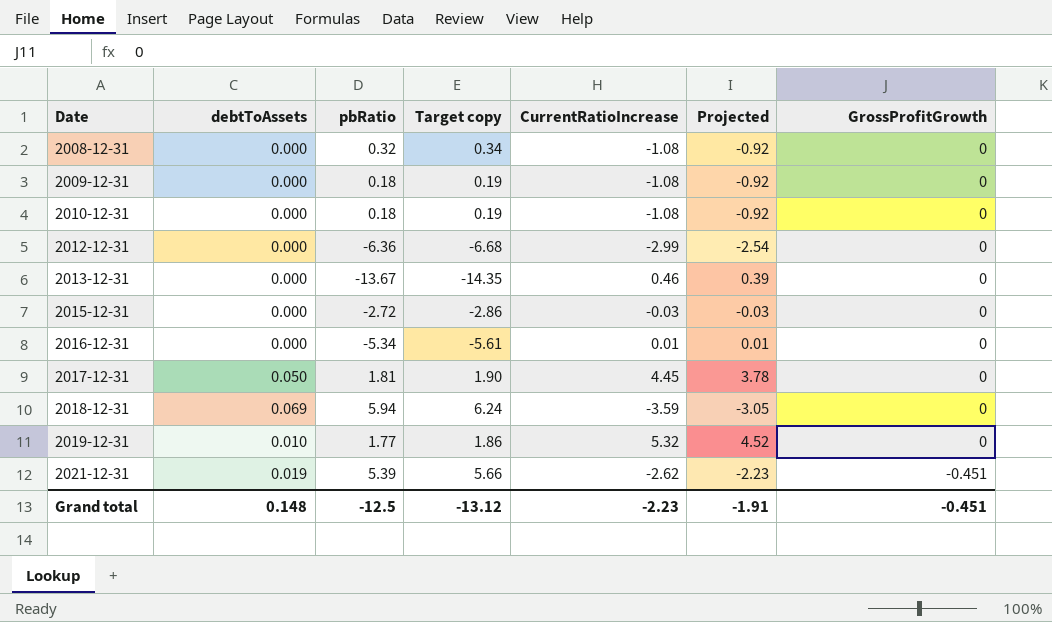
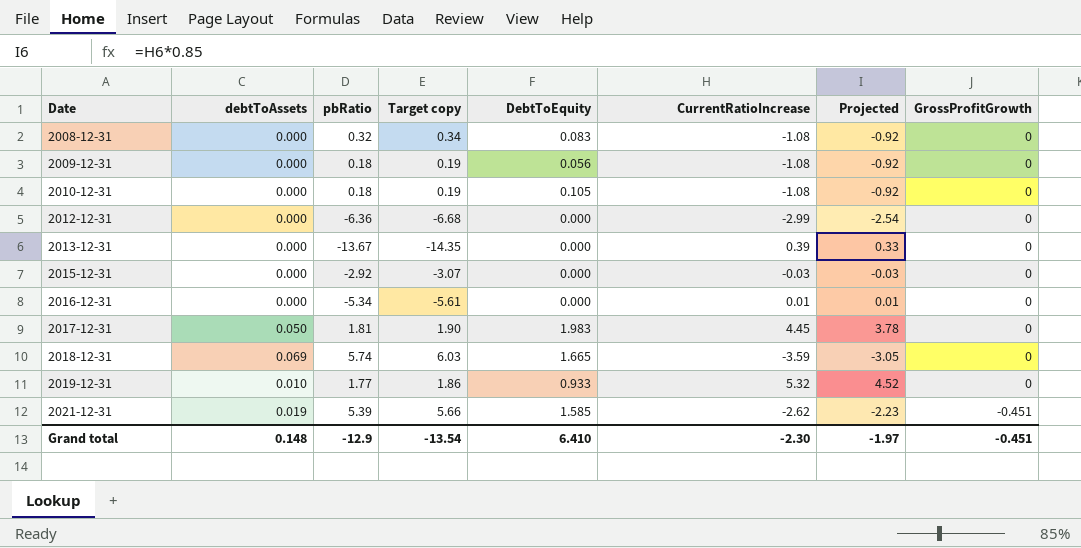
column DebtToEquity | position: none -> 5
2013-12-31 | CurrentRatioIncrease: 0.46 -> 0.39
2013-12-31 | Projected: 0.39 -> 0.33
2015-12-31 | pbRatio: -2.72 -> -2.92
2015-12-31 | Target copy: -2.86 -> -3.07
2018-12-31 | pbRatio: 5.94 -> 5.74
2018-12-31 | Target copy: 6.24 -> 6.03
Grand total | pbRatio: -12.5 -> -12.9
Grand total | Target copy: -13.12 -> -13.54
Grand total | CurrentRatioIncrease: -2.23 -> -2.30
Grand total | Projected: -1.91 -> -1.97

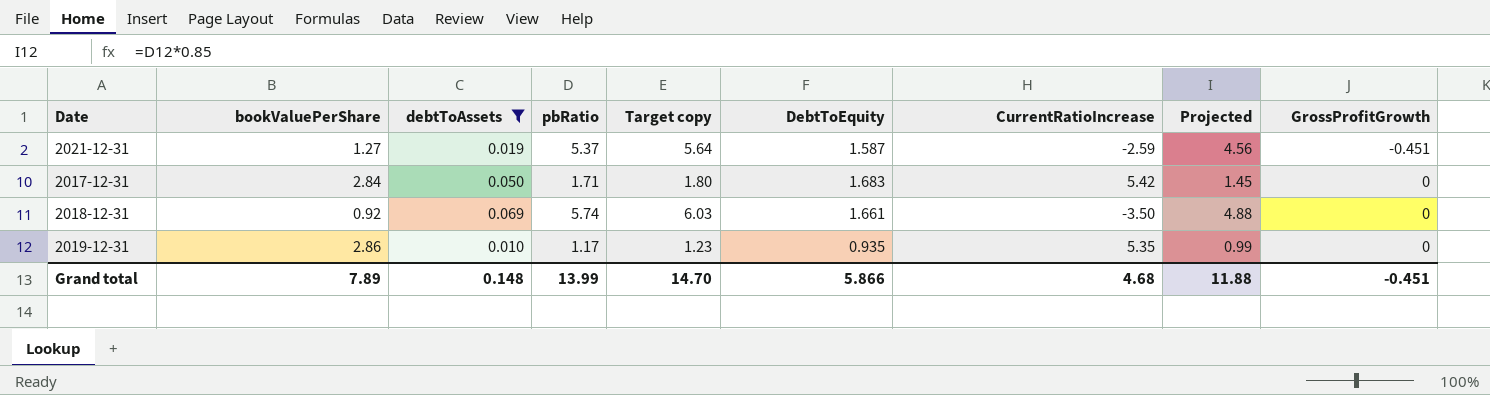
filter: none -> debtToAssets != 0.000
row order: Date ascending -> GrossProfitGrowth ascending
column bookValuePerShare | position: none -> 2
column Projected | formula: [CurrentRatioIncrease] * 0.85 -> [pbRatio] * 0.85
2021-12-31 | pbRatio: 5.39 -> 5.37
2021-12-31 | Target copy: 5.66 -> 5.64
2021-12-31 | DebtToEquity: 1.585 -> 1.587
2021-12-31 | CurrentRatioIncrease: -2.62 -> -2.59
2017-12-31 | pbRatio: 1.81 -> 1.71
2017-12-31 | Target copy: 1.90 -> 1.80
2017-12-31 | DebtToEquity: 1.983 -> 1.683
2017-12-31 | CurrentRatioIncrease: 4.45 -> 5.42
2018-12-31 | DebtToEquity: 1.665 -> 1.661
2018-12-31 | CurrentRatioIncrease: -3.59 -> -3.50
2019-12-31 | pbRatio: 1.77 -> 1.17
2019-12-31 | Target copy: 1.86 -> 1.23
2019-12-31 | DebtToEquity: 0.933 -> 0.935
2019-12-31 | CurrentRatioIncrease: 5.32 -> 5.35
Grand total | pbRatio: -12.9 -> 13.99
Grand total | Target copy: -13.54 -> 14.70
Grand total | DebtToEquity: 6.410 -> 5.866
Grand total | CurrentRatioIncrease: -2.30 -> 4.68
Grand total | Projected: -1.97 -> 11.88

